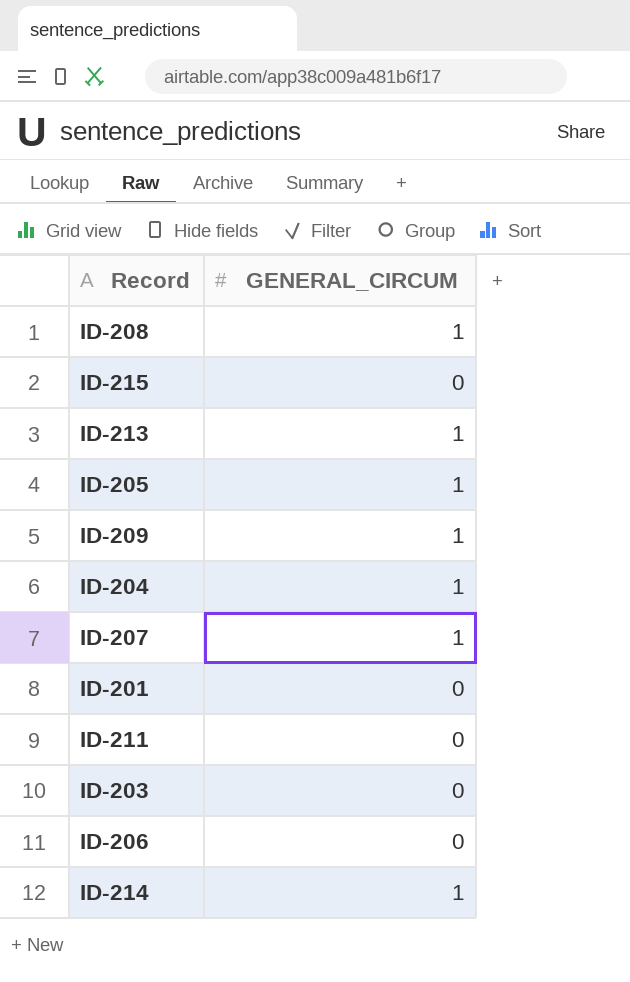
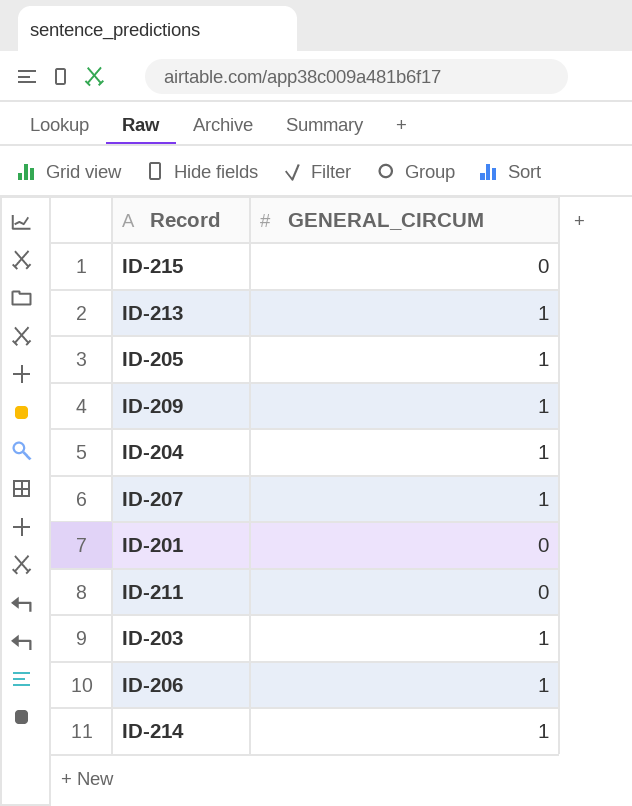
row ID-208: 1 -> none
ID-203 | GENERAL_CIRCUM: 0 -> 1
ID-206 | GENERAL_CIRCUM: 0 -> 1

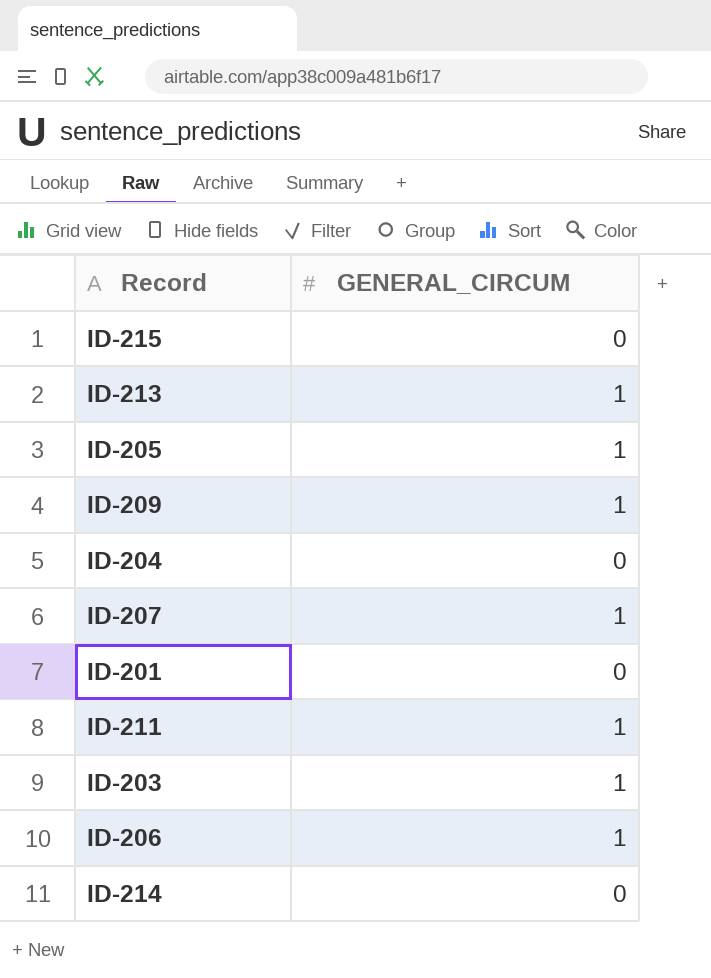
ID-204 | GENERAL_CIRCUM: 1 -> 0
ID-211 | GENERAL_CIRCUM: 0 -> 1
ID-214 | GENERAL_CIRCUM: 1 -> 0

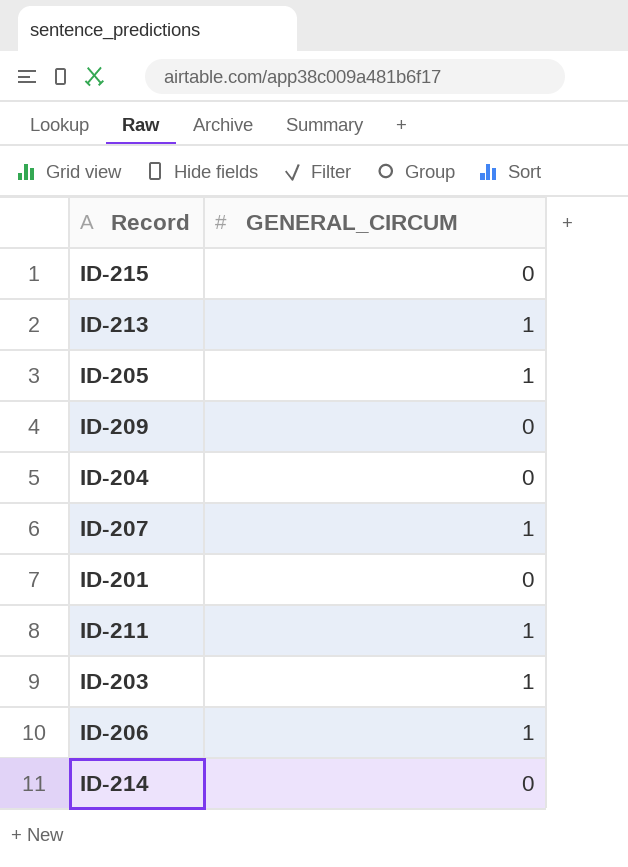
ID-209 | GENERAL_CIRCUM: 1 -> 0

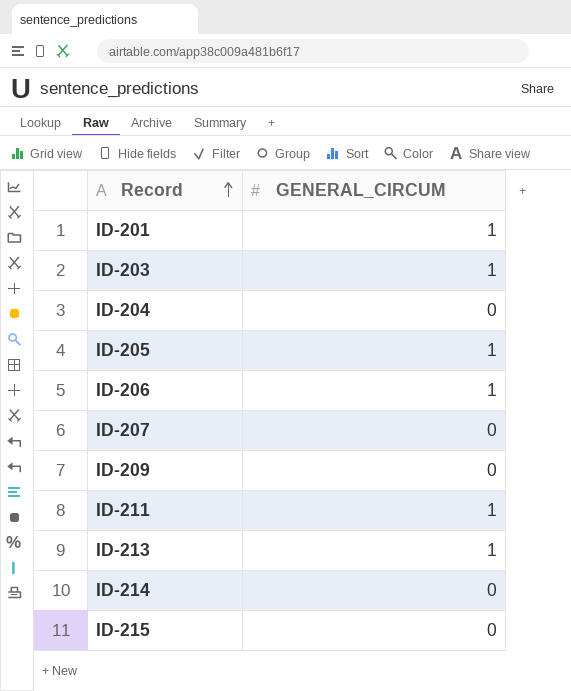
row order: none -> Record ascending
ID-201 | GENERAL_CIRCUM: 0 -> 1
ID-207 | GENERAL_CIRCUM: 1 -> 0

